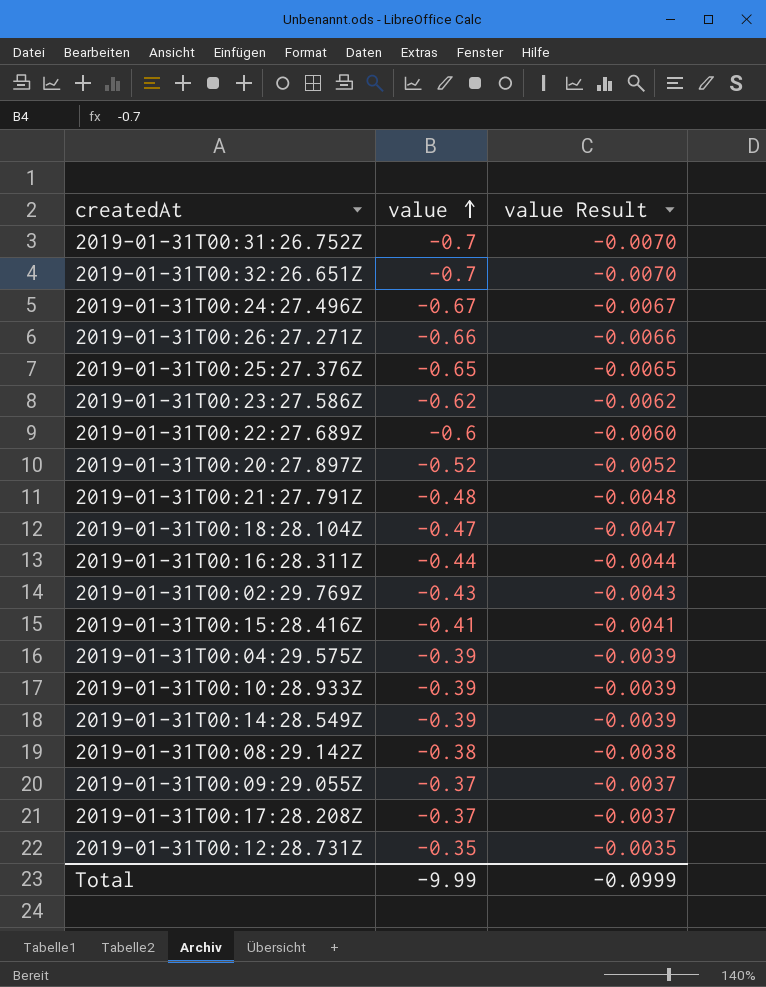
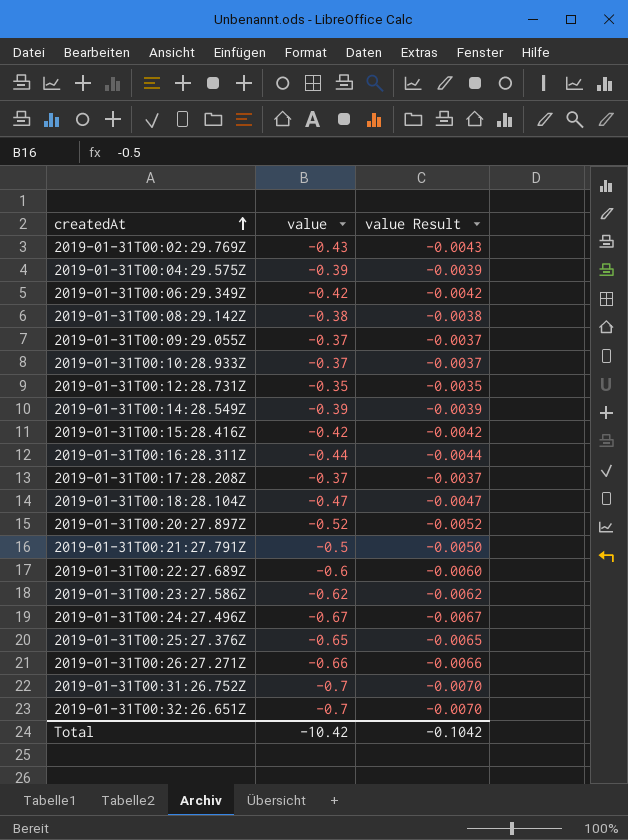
row order: value ascending -> createdAt ascending
row 2019-01-31T00:06:29.349Z: none -> -0.42 | -0.0042
2019-01-31T00:10:28.933Z | value: -0.39 -> -0.37
2019-01-31T00:10:28.933Z | value Result: -0.0039 -> -0.0037
2019-01-31T00:15:28.416Z | value: -0.41 -> -0.42
2019-01-31T00:15:28.416Z | value Result: -0.0041 -> -0.0042
2019-01-31T00:21:27.791Z | value: -0.48 -> -0.5
2019-01-31T00:21:27.791Z | value Result: -0.0048 -> -0.0050
Total | value: -9.99 -> -10.42
Total | value Result: -0.0999 -> -0.1042

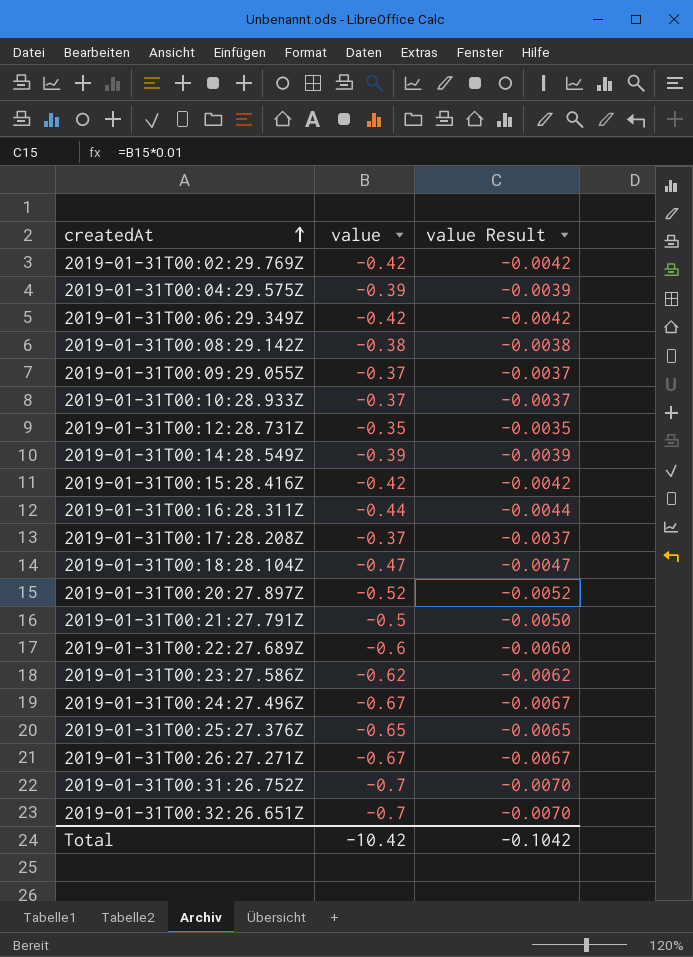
2019-01-31T00:02:29.769Z | value: -0.43 -> -0.42
2019-01-31T00:02:29.769Z | value Result: -0.0043 -> -0.0042
2019-01-31T00:26:27.271Z | value: -0.66 -> -0.67
2019-01-31T00:26:27.271Z | value Result: -0.0066 -> -0.0067

